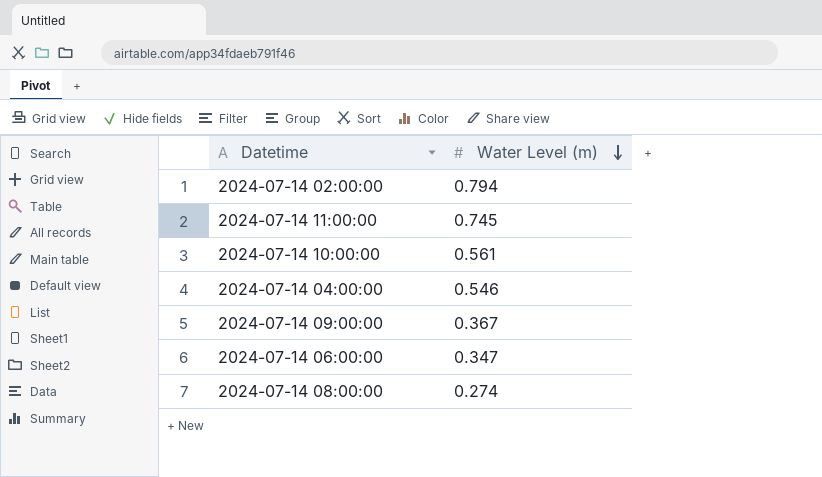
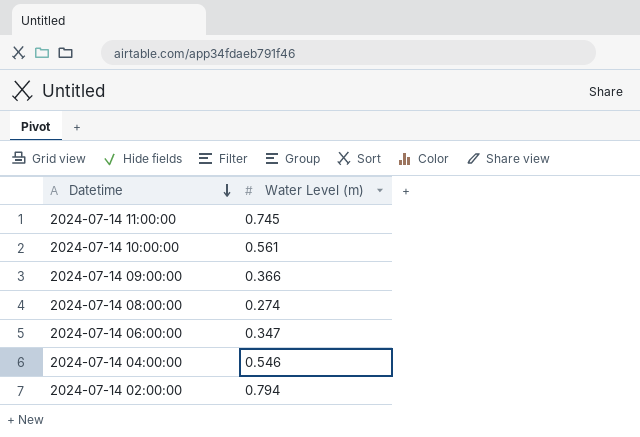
row order: Water Level (m) descending -> Datetime descending
2024-07-14 09:00:00 | Water Level (m): 0.367 -> 0.366

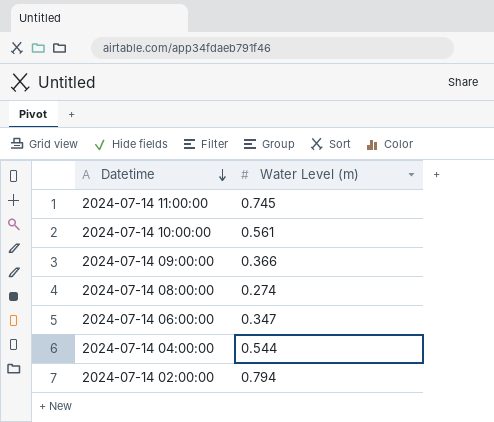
2024-07-14 04:00:00 | Water Level (m): 0.546 -> 0.544

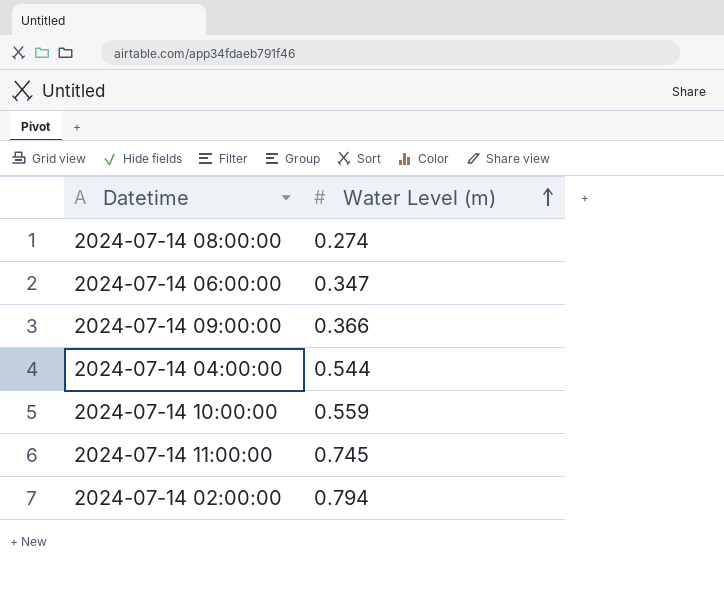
row order: Datetime descending -> Water Level (m) ascending
2024-07-14 10:00:00 | Water Level (m): 0.561 -> 0.559

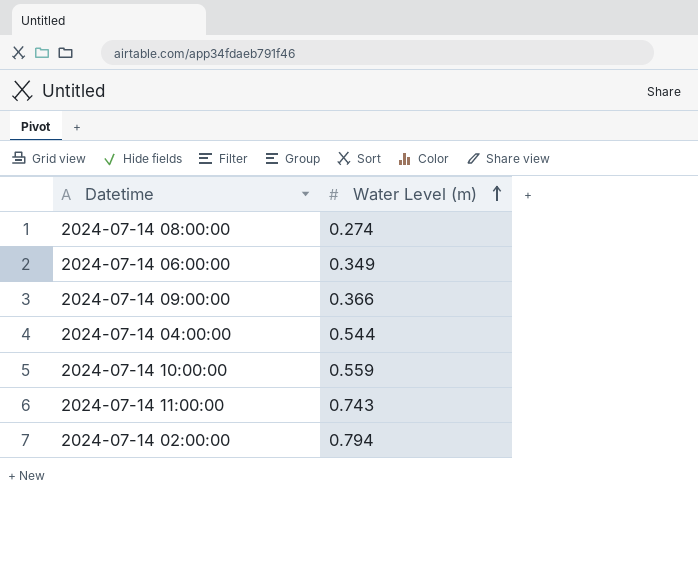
2024-07-14 06:00:00 | Water Level (m): 0.347 -> 0.349
2024-07-14 11:00:00 | Water Level (m): 0.745 -> 0.743

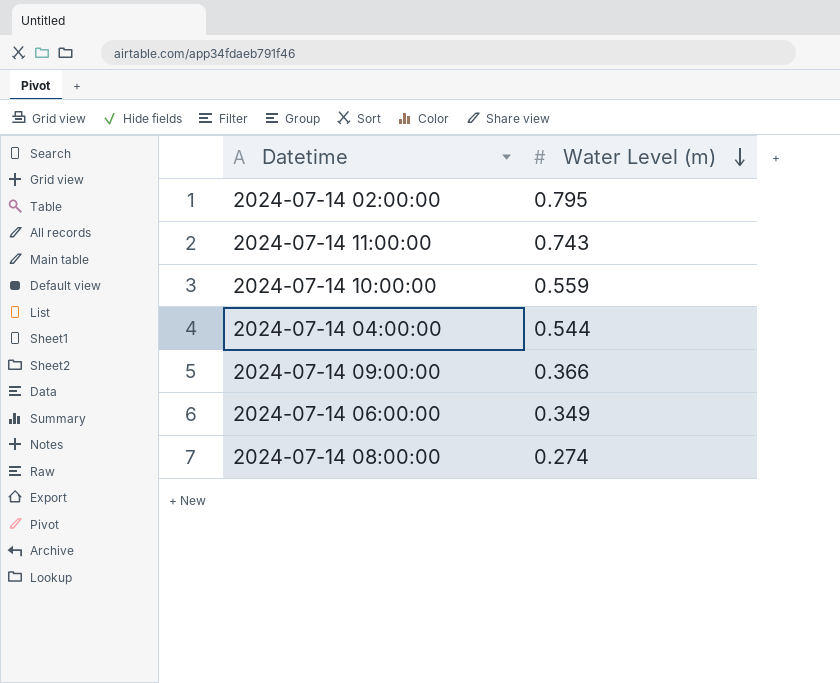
row order: Water Level (m) ascending -> Water Level (m) descending
2024-07-14 02:00:00 | Water Level (m): 0.794 -> 0.795

